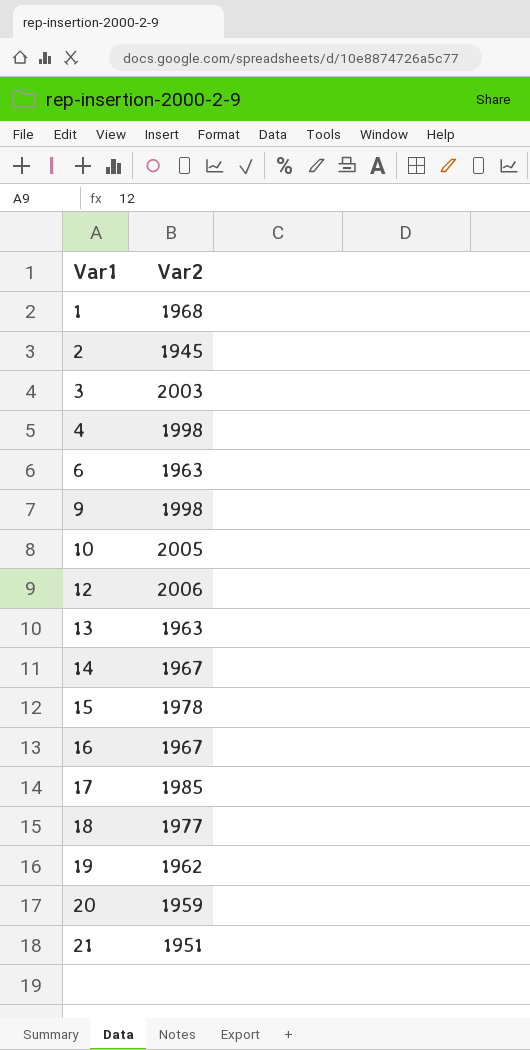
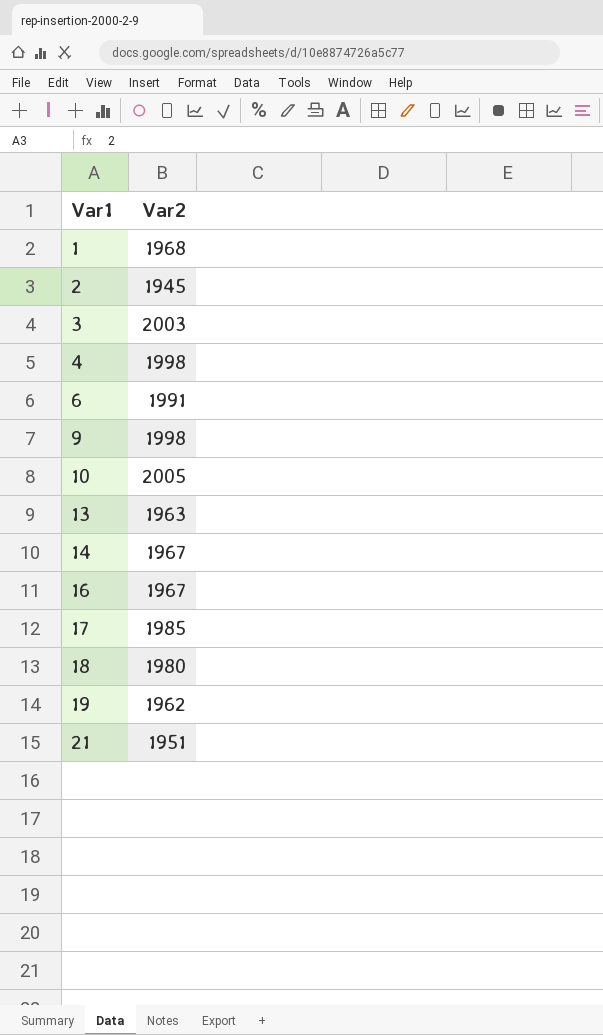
row 12: 2006 -> none
row 15: 1978 -> none
row 20: 1959 -> none
6 | Var2: 1963 -> 1991
18 | Var2: 1977 -> 1980

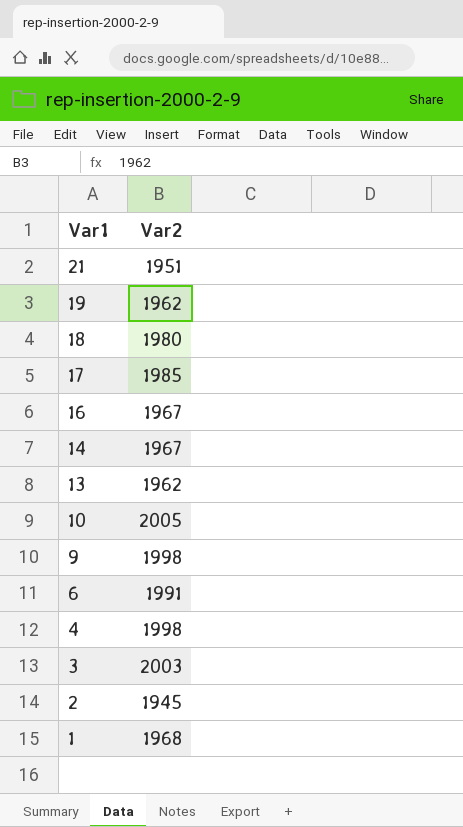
row order: Var1 ascending -> Var1 descending
13 | Var2: 1963 -> 1962

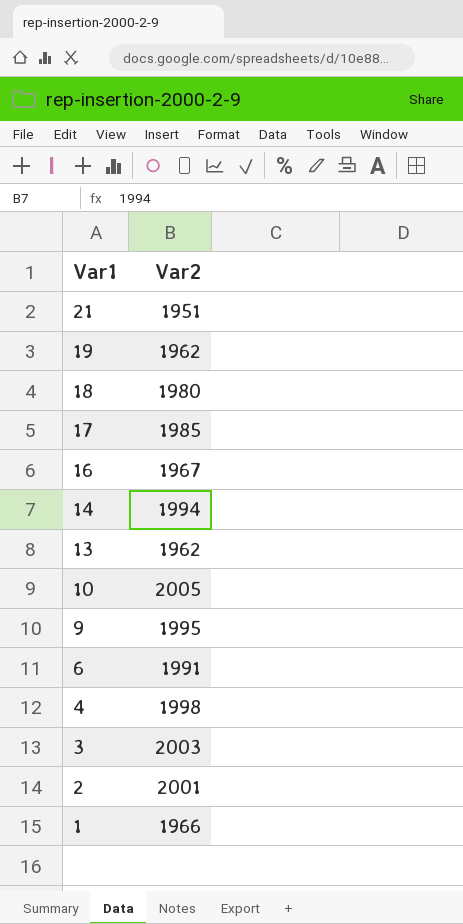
14 | Var2: 1967 -> 1994
9 | Var2: 1998 -> 1995
2 | Var2: 1945 -> 2001
1 | Var2: 1968 -> 1966

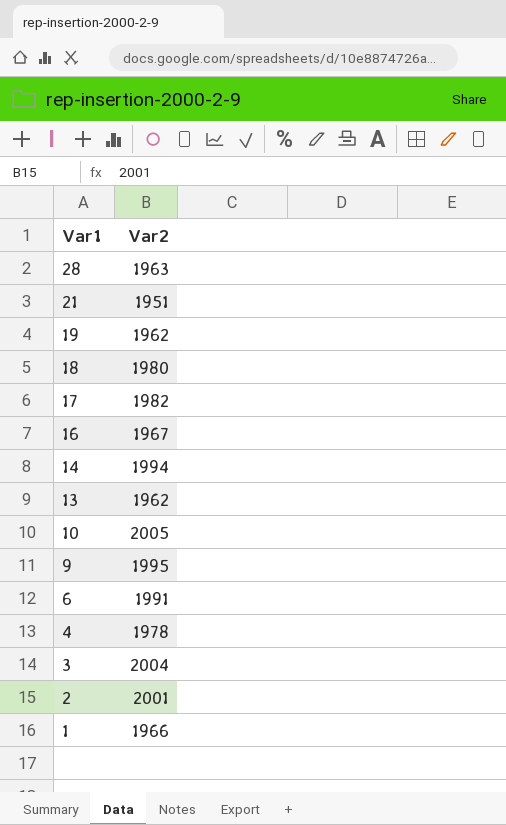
row 28: none -> 1963
17 | Var2: 1985 -> 1982
4 | Var2: 1998 -> 1978
3 | Var2: 2003 -> 2004

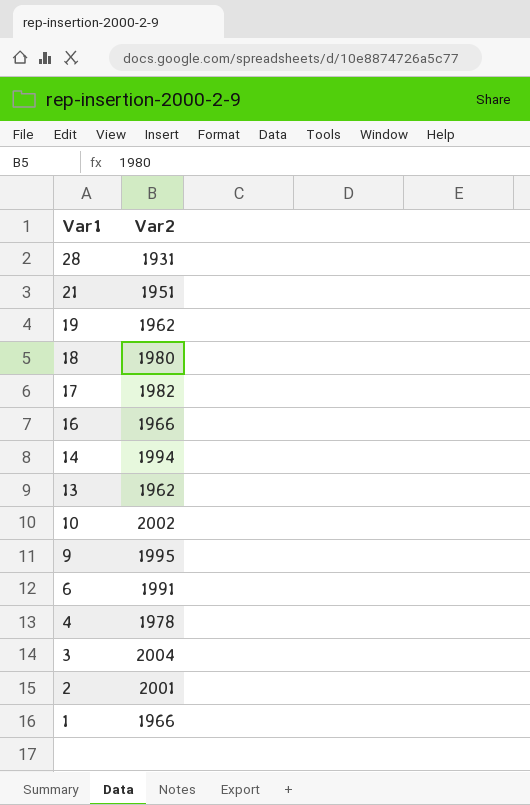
28 | Var2: 1963 -> 1931
16 | Var2: 1967 -> 1966
10 | Var2: 2005 -> 2002

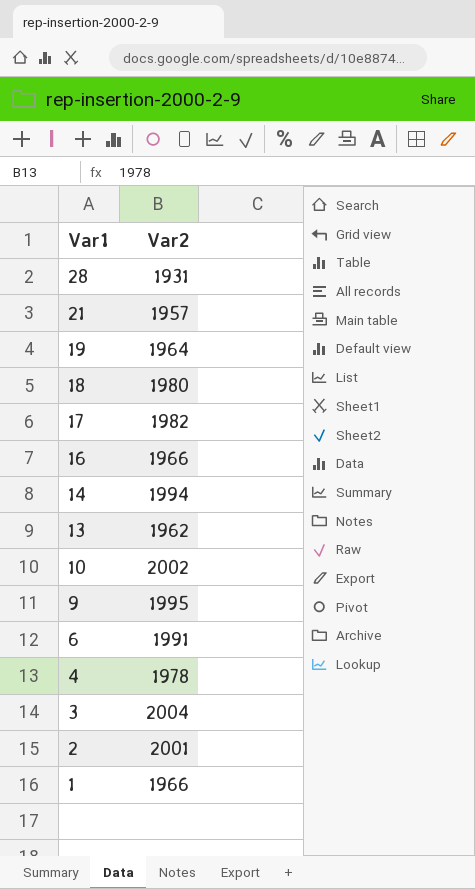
21 | Var2: 1951 -> 1957
19 | Var2: 1962 -> 1964

